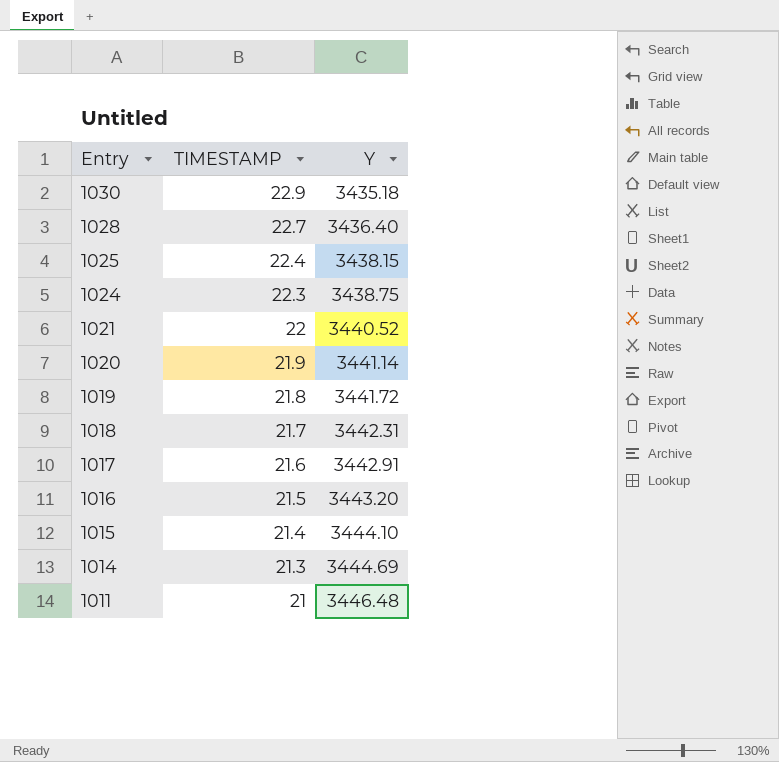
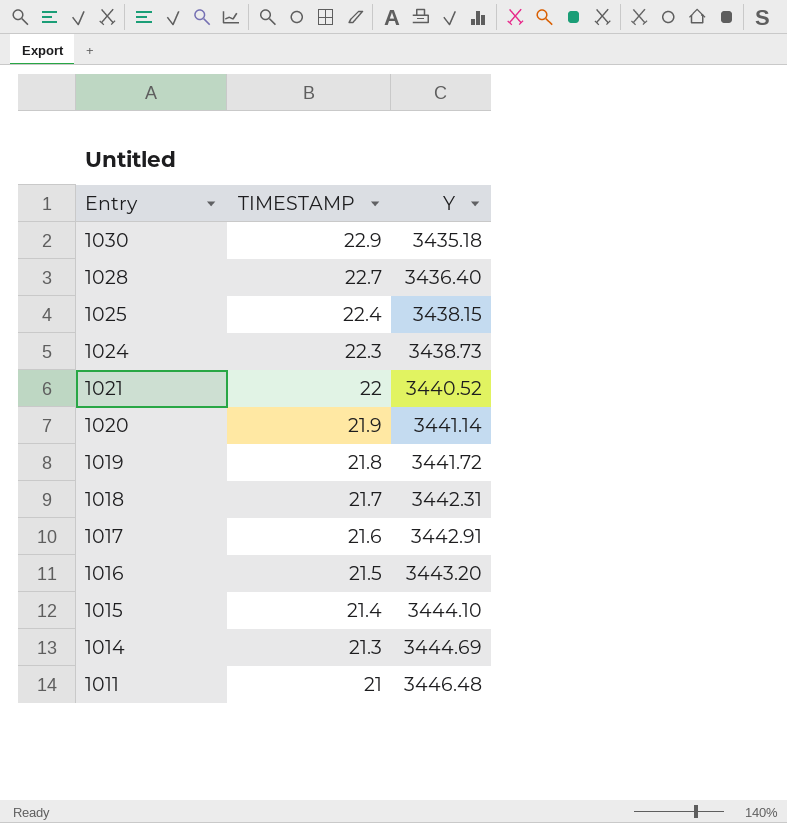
1024 | Y: 3438.75 -> 3438.73

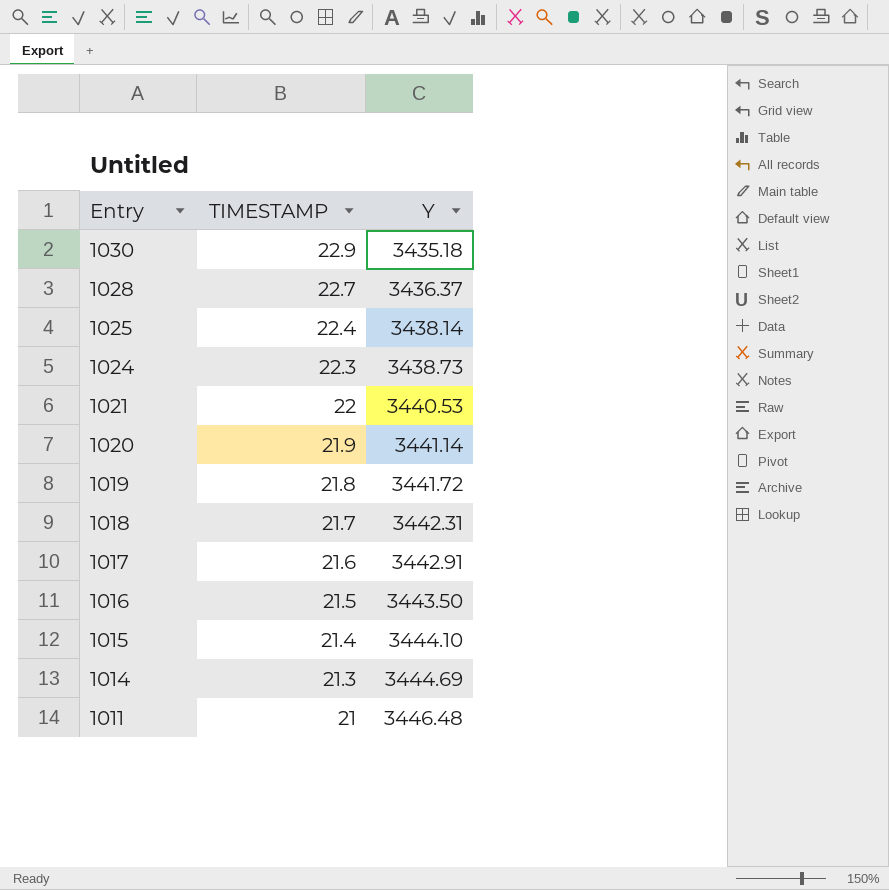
1028 | Y: 3436.40 -> 3436.37
1025 | Y: 3438.15 -> 3438.14
1021 | Y: 3440.52 -> 3440.53
1016 | Y: 3443.20 -> 3443.50

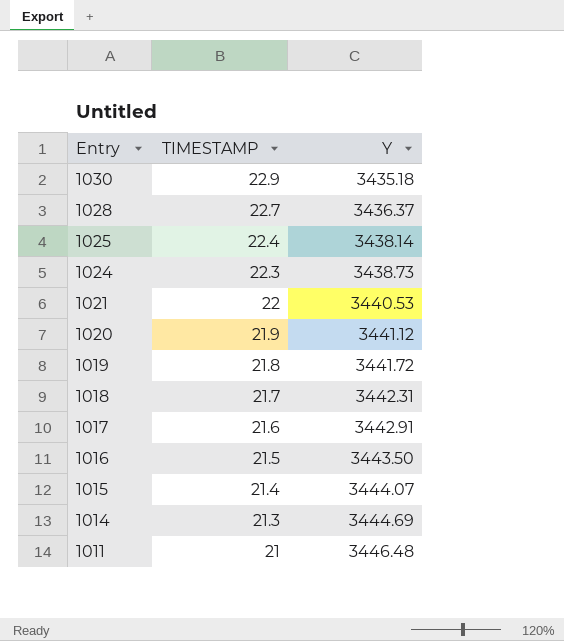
1020 | Y: 3441.14 -> 3441.12
1015 | Y: 3444.10 -> 3444.07

